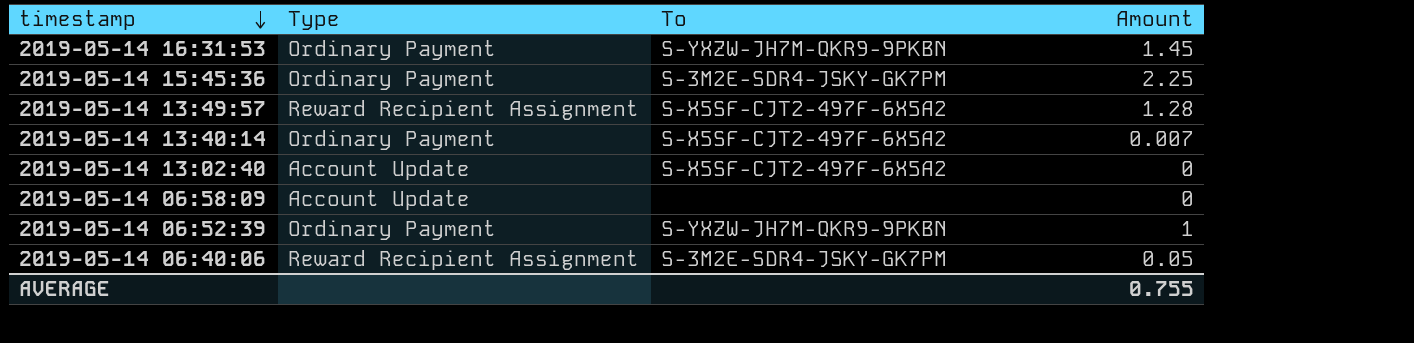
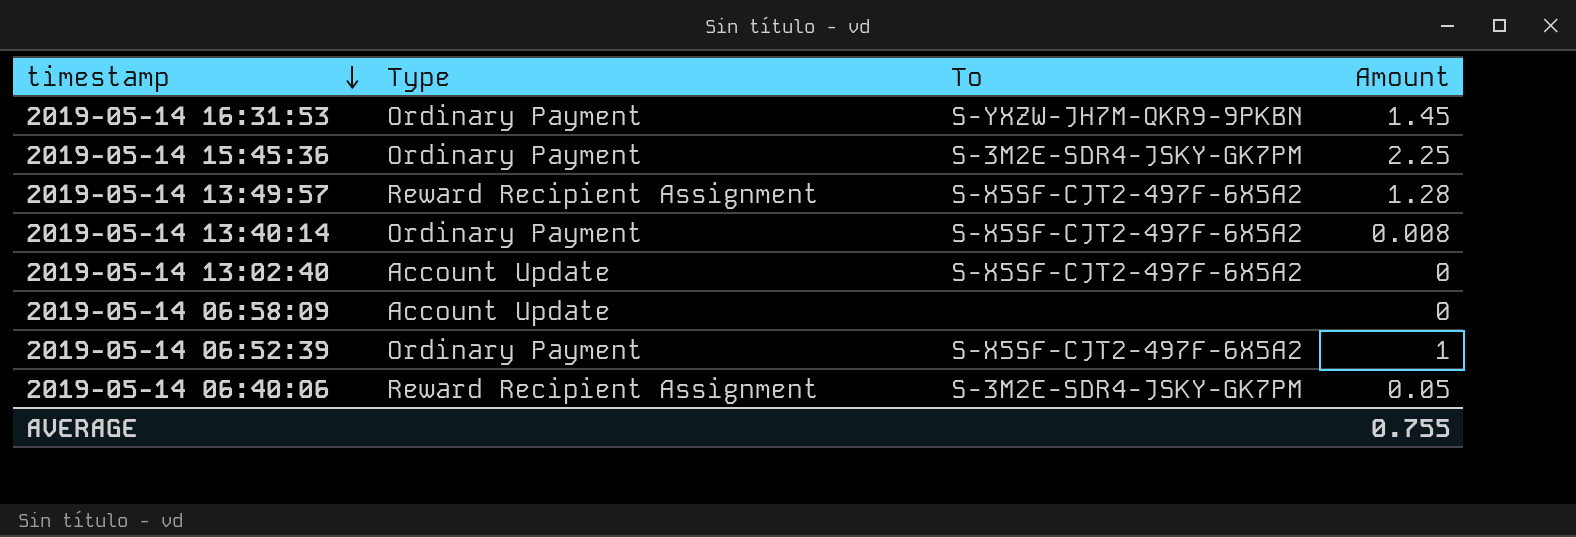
2019-05-14 13:40:14 | Amount: 0.007 -> 0.008
2019-05-14 06:52:39 | To: S-YXZW-JH7M-QKR9-9PKBN -> S-X5SF-CJT2-497F-6X5A2

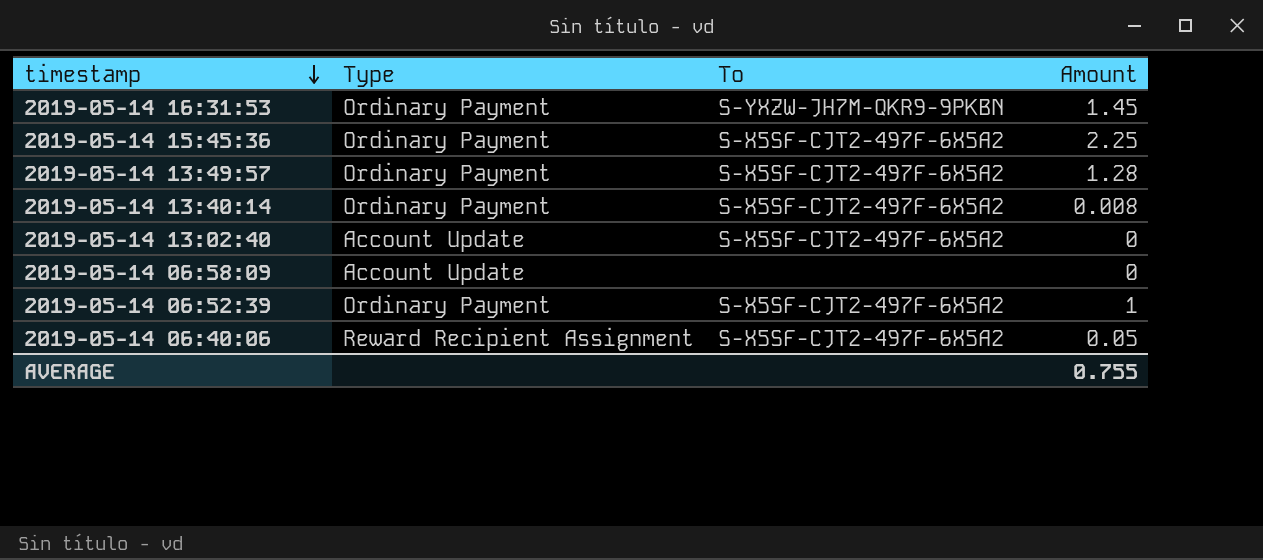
2019-05-14 15:45:36 | To: S-3M2E-SDR4-JSKY-GK7PM -> S-X5SF-CJT2-497F-6X5A2
2019-05-14 13:49:57 | Type: Reward Recipient Assignment -> Ordinary Payment
2019-05-14 06:40:06 | To: S-3M2E-SDR4-JSKY-GK7PM -> S-X5SF-CJT2-497F-6X5A2

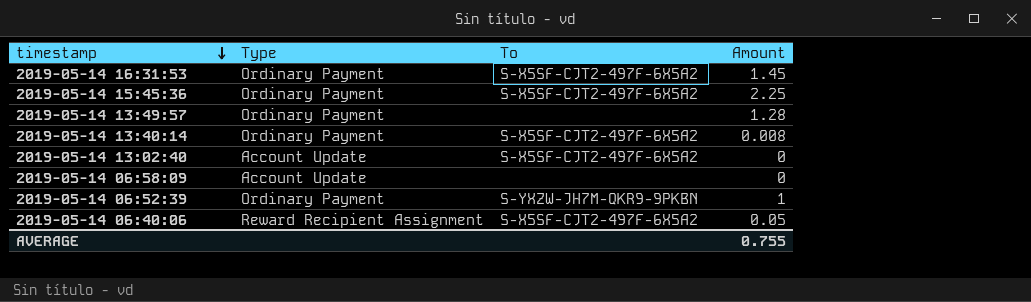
2019-05-14 16:31:53 | To: S-YXZW-JH7M-QKR9-9PKBN -> S-X5SF-CJT2-497F-6X5A2
2019-05-14 13:49:57 | To: S-X5SF-CJT2-497F-6X5A2 -> none
2019-05-14 06:52:39 | To: S-X5SF-CJT2-497F-6X5A2 -> S-YXZW-JH7M-QKR9-9PKBN

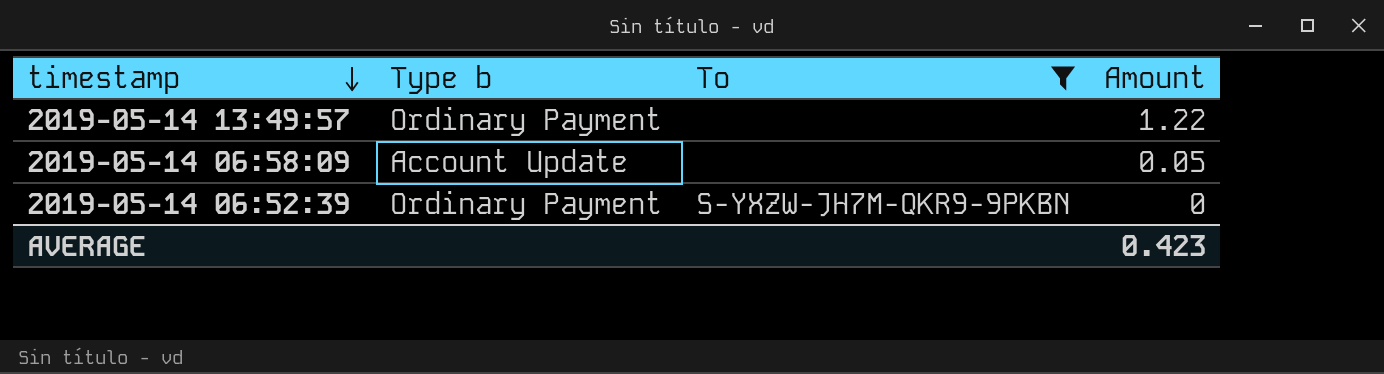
filter: none -> To != S-X5SF-CJT2-497F-6X5A2
column name: Type -> Type b
2019-05-14 13:49:57 | Amount: 1.28 -> 1.22
2019-05-14 06:58:09 | Amount: 0 -> 0.05
2019-05-14 06:52:39 | Amount: 1 -> 0
AVERAGE | Amount: 0.755 -> 0.423

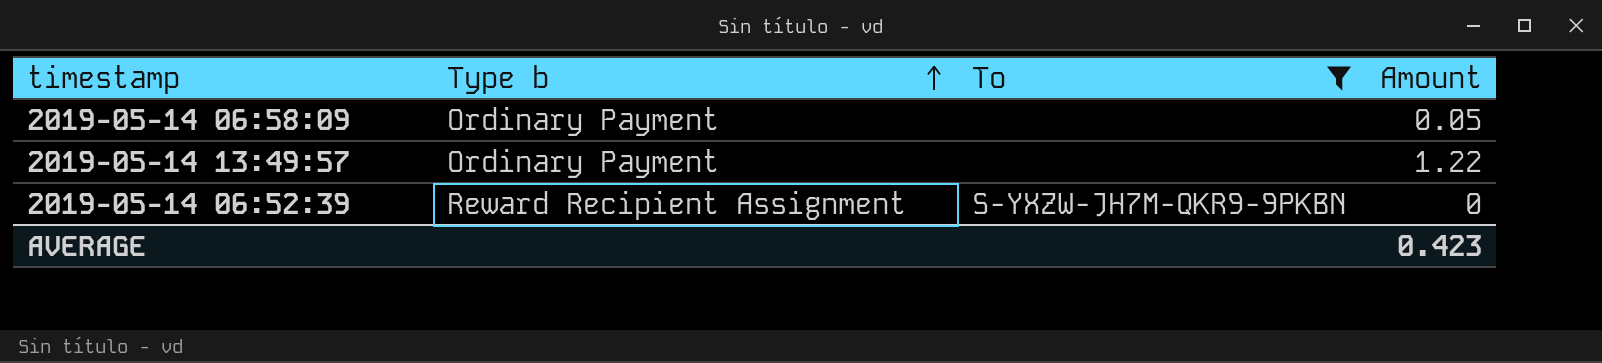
row order: timestamp descending -> Type b ascending
2019-05-14 06:58:09 | Type b: Account Update -> Ordinary Payment
2019-05-14 06:52:39 | Type b: Ordinary Payment -> Reward Recipient Assignment

